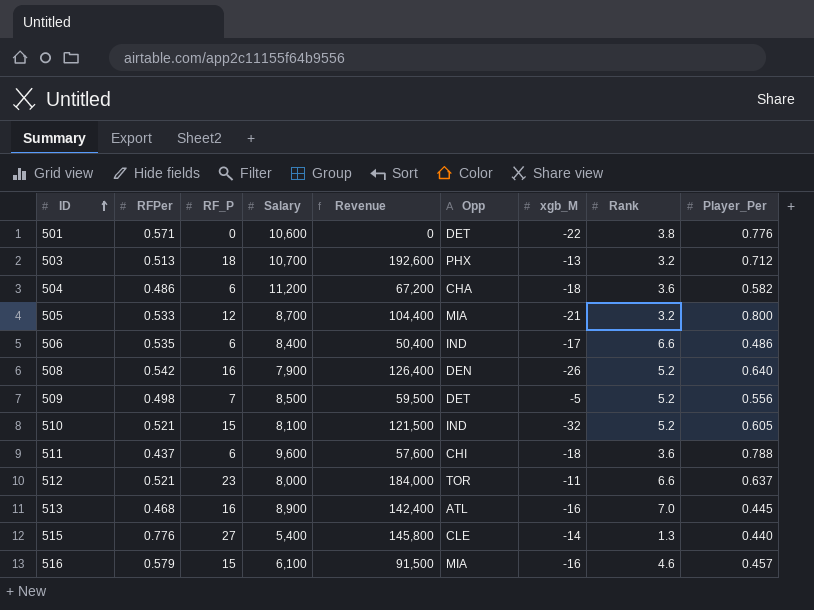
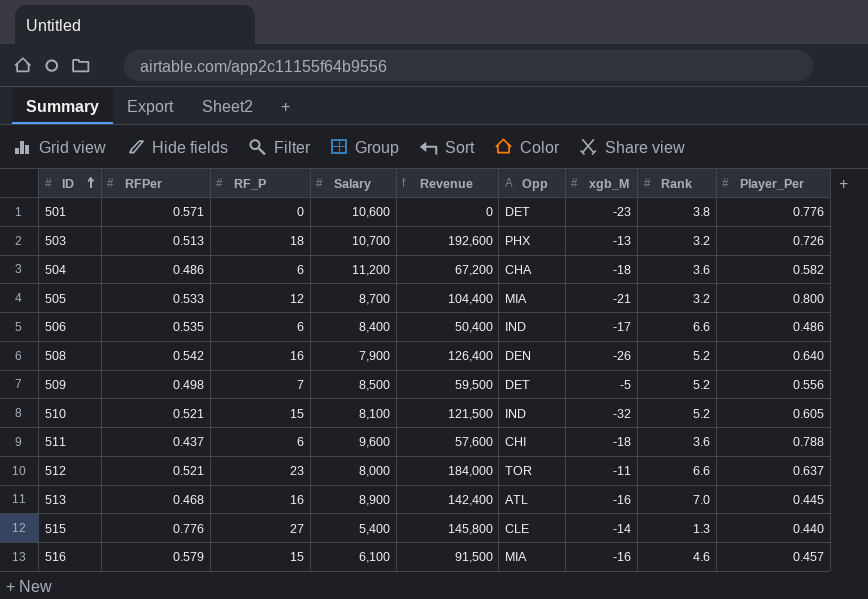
501 | xgb_M: -22 -> -23
503 | Player_Per: 0.712 -> 0.726

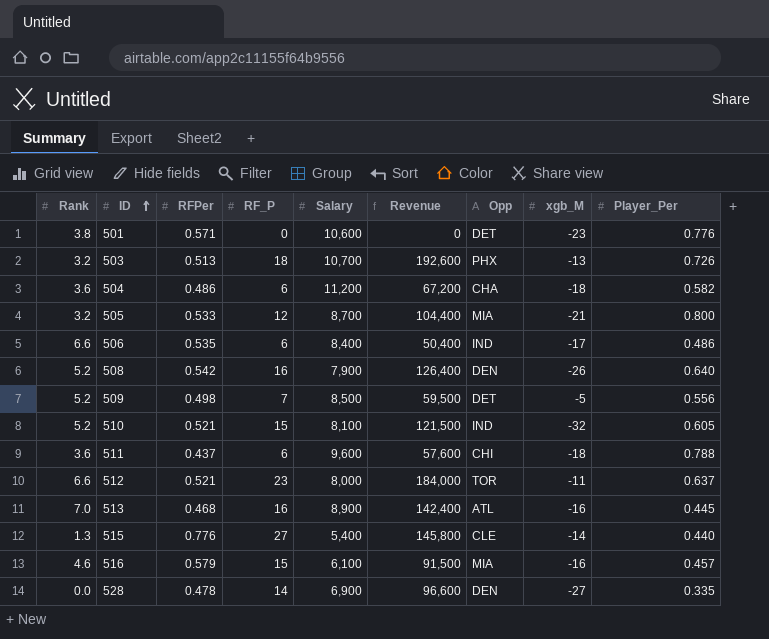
column Rank | position: 8 -> 1
row 528: none -> 0.0 | 0.478 | 14 | 6,900 | 96,600 | DEN | -27 | 0.335

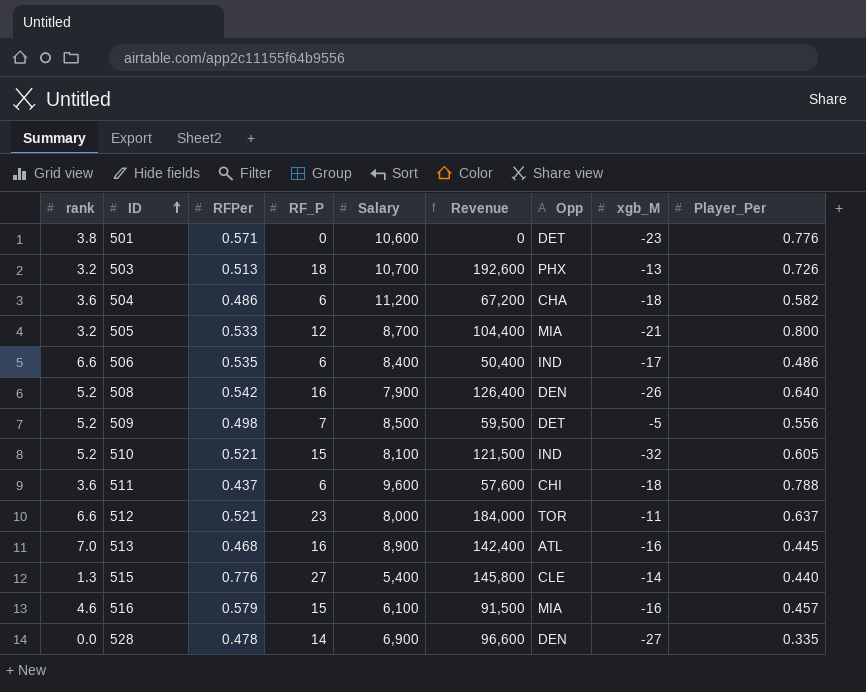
column name: Rank -> rank

